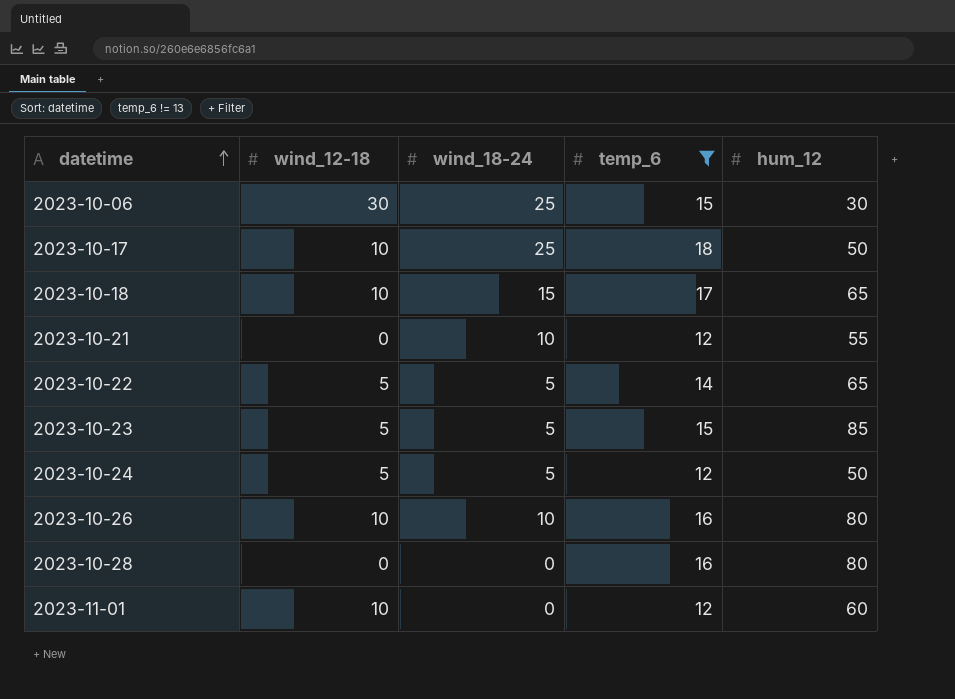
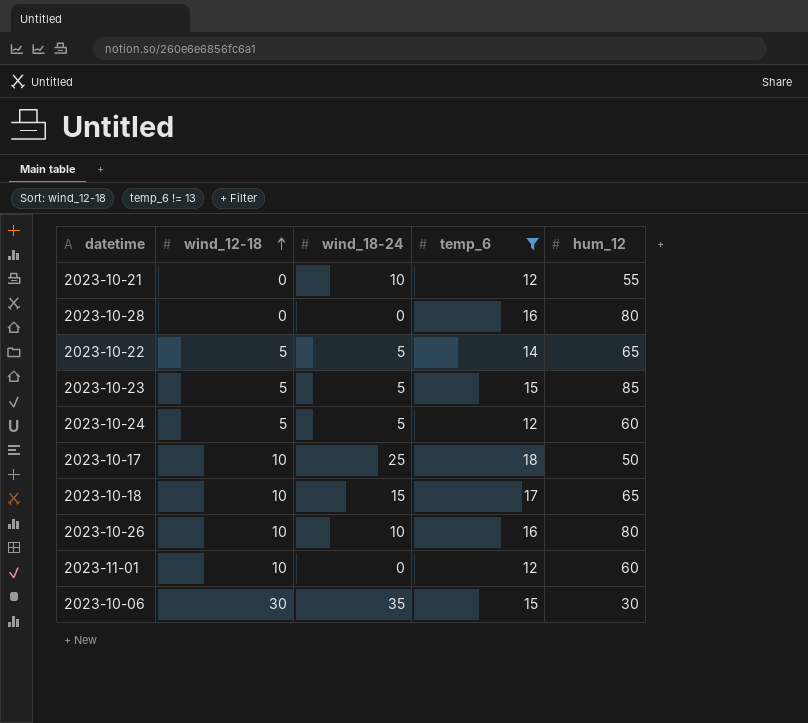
row order: datetime ascending -> wind_12-18 ascending
2023-10-24 | hum_12: 50 -> 60
2023-10-06 | wind_18-24: 25 -> 35

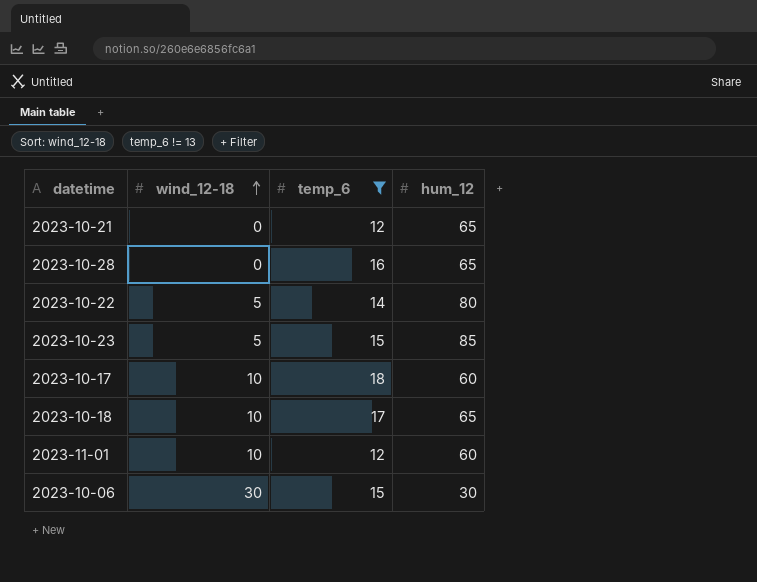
column wind_18-24 | position: 3 -> none
row 2023-10-24: 5 | 5 | 12 | 60 -> none
row 2023-10-26: 10 | 10 | 16 | 80 -> none
2023-10-21 | hum_12: 55 -> 65
2023-10-28 | hum_12: 80 -> 65
2023-10-22 | hum_12: 65 -> 80
2023-10-17 | hum_12: 50 -> 60

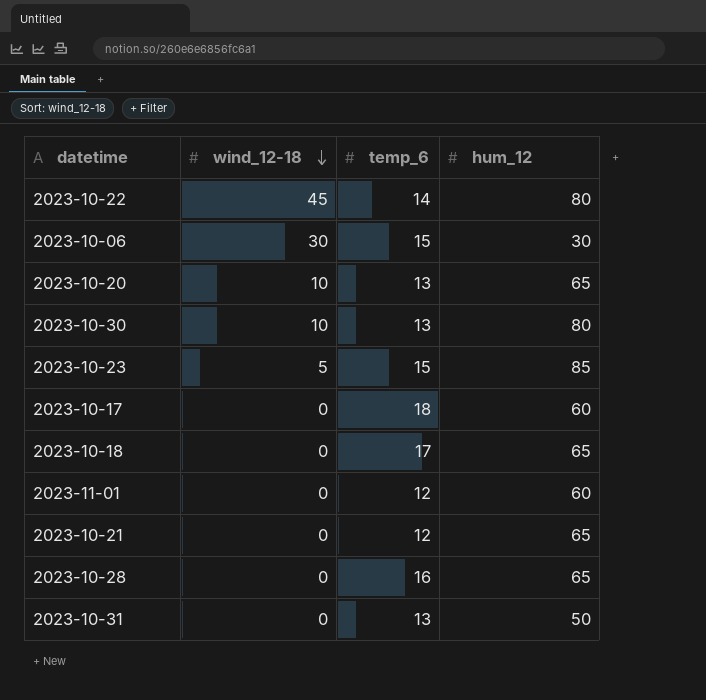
filter: temp_6 != 13 -> none
row order: wind_12-18 ascending -> wind_12-18 descending
2023-10-22 | wind_12-18: 5 -> 45
2023-10-17 | wind_12-18: 10 -> 0
2023-10-18 | wind_12-18: 10 -> 0
2023-11-01 | wind_12-18: 10 -> 0

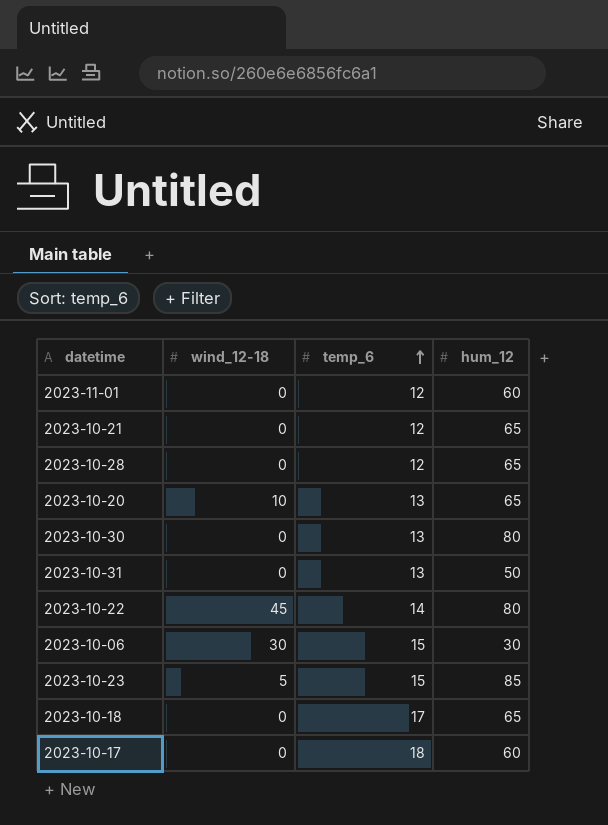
row order: wind_12-18 descending -> temp_6 ascending
2023-10-28 | temp_6: 16 -> 12
2023-10-30 | wind_12-18: 10 -> 0

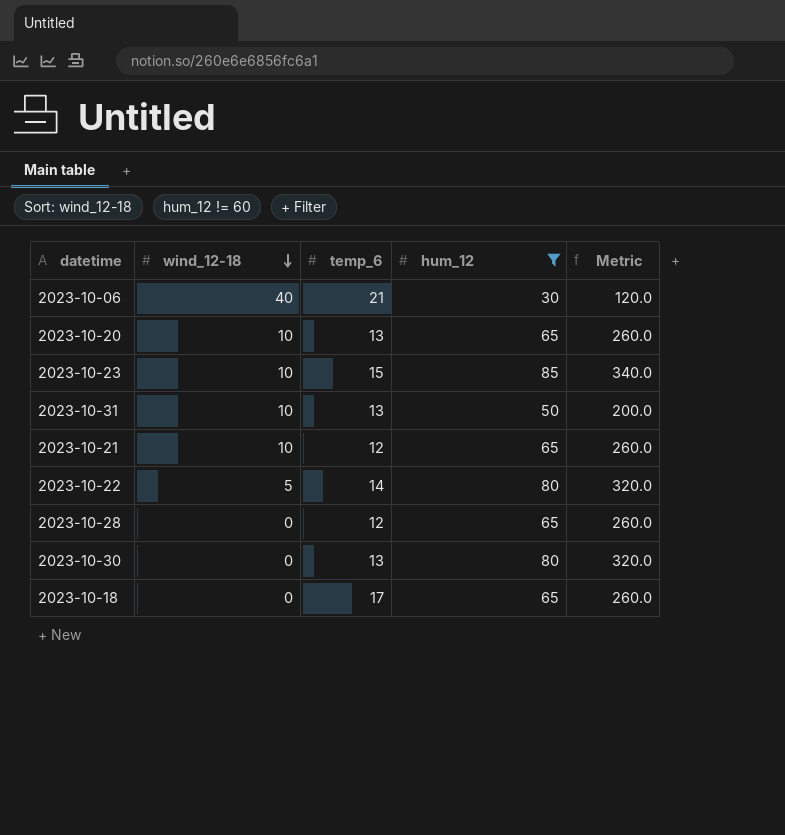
filter: none -> hum_12 != 60
row order: temp_6 ascending -> wind_12-18 descending
column Metric | formula: none -> [hum_12] * 4
2023-10-06 | wind_12-18: 30 -> 40
2023-10-06 | temp_6: 15 -> 21
2023-10-23 | wind_12-18: 5 -> 10
2023-10-31 | wind_12-18: 0 -> 10
2023-10-21 | wind_12-18: 0 -> 10
2023-10-22 | wind_12-18: 45 -> 5

